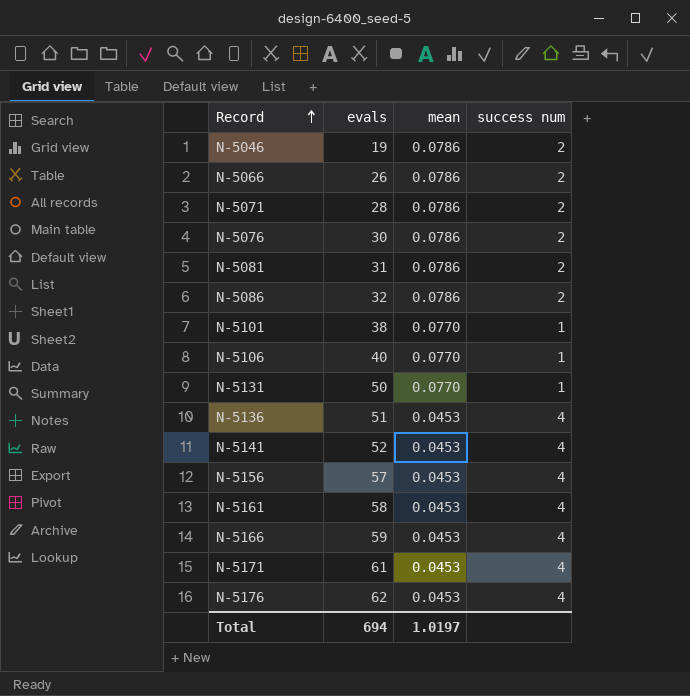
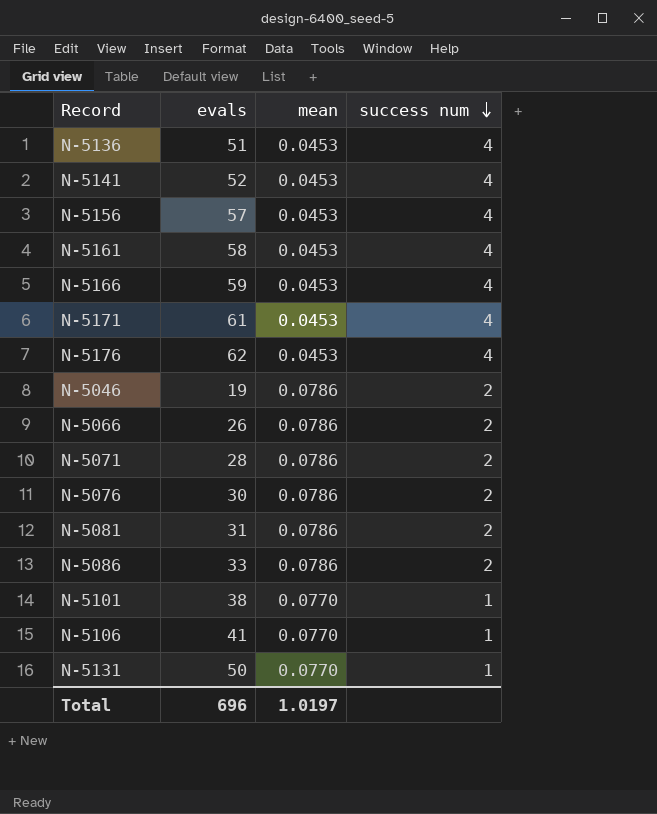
row order: Record ascending -> success num descending
N-5086 | evals: 32 -> 33
N-5106 | evals: 40 -> 41
Total | evals: 694 -> 696

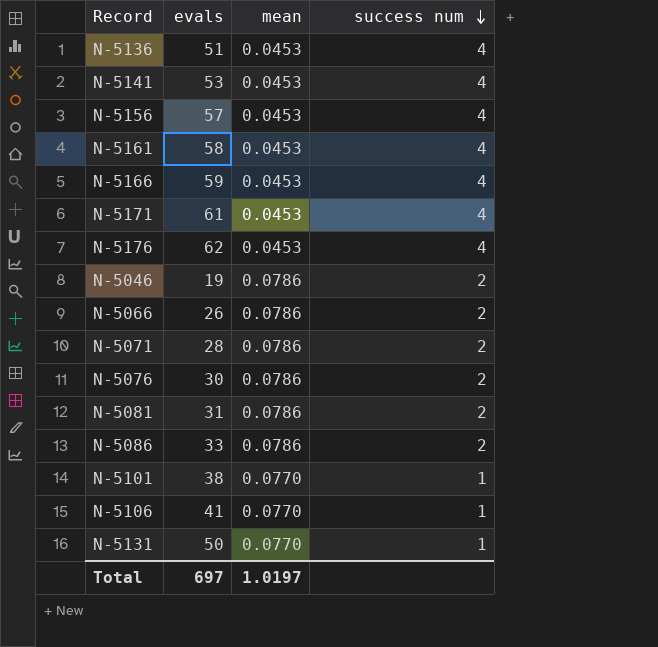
N-5141 | evals: 52 -> 53
Total | evals: 696 -> 697

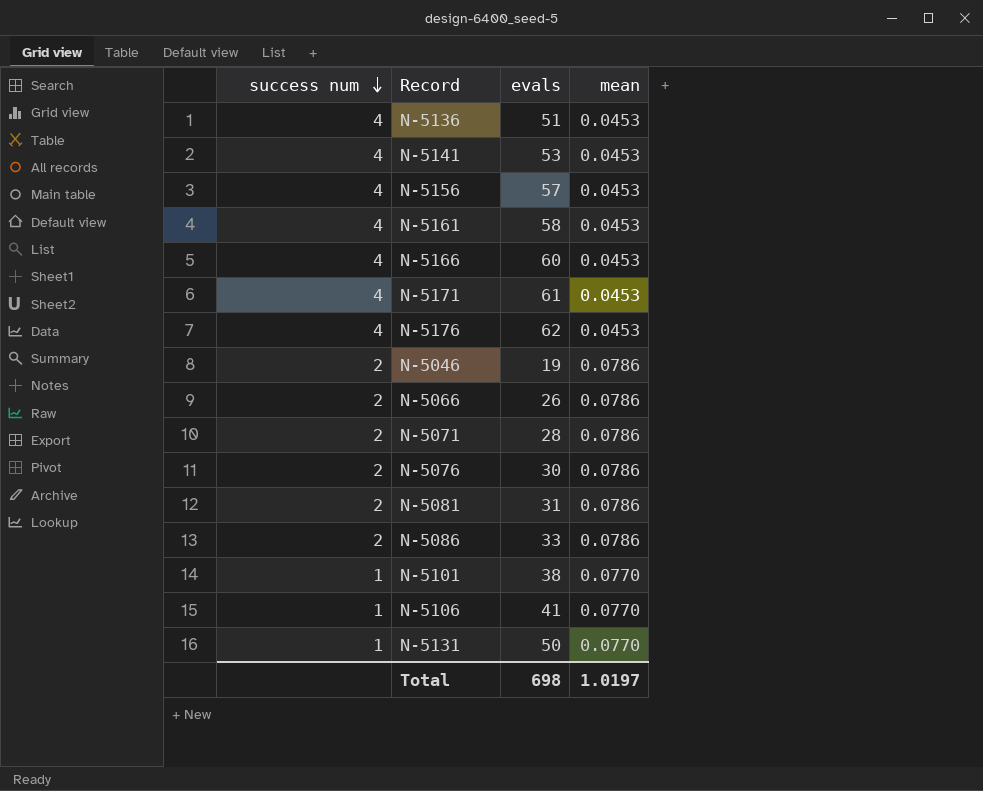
column success num | position: 4 -> 1
N-5166 | evals: 59 -> 60
Total | evals: 697 -> 698

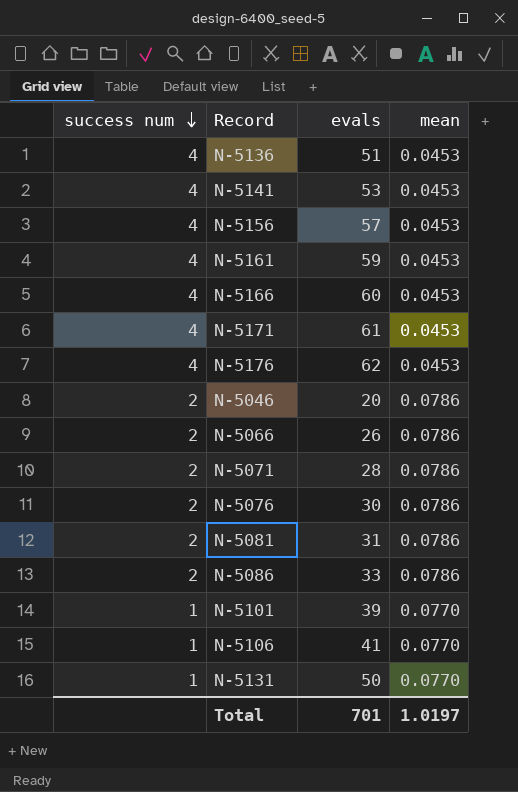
N-5161 | evals: 58 -> 59
N-5046 | evals: 19 -> 20
N-5101 | evals: 38 -> 39
Total | evals: 698 -> 701

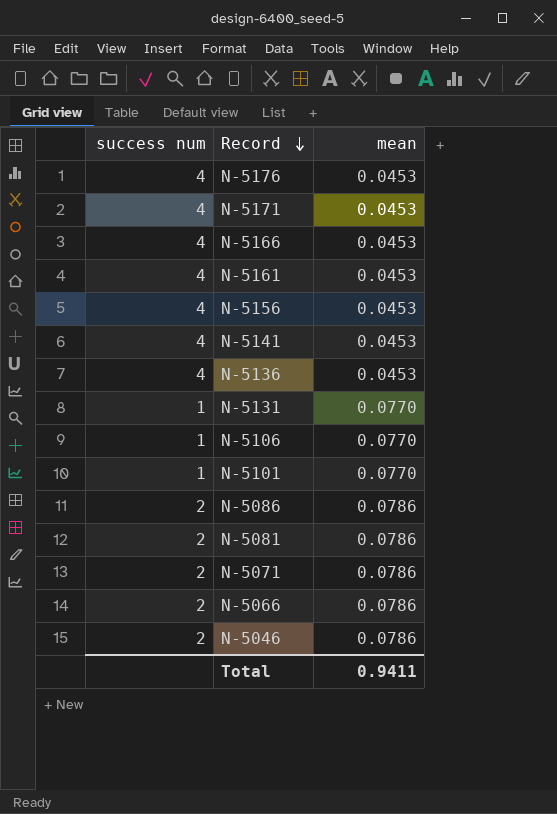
row order: success num descending -> Record descending
column evals | position: 3 -> none
row N-5076: 2 | 30 | 0.0786 -> none
Total | mean: 1.0197 -> 0.9411

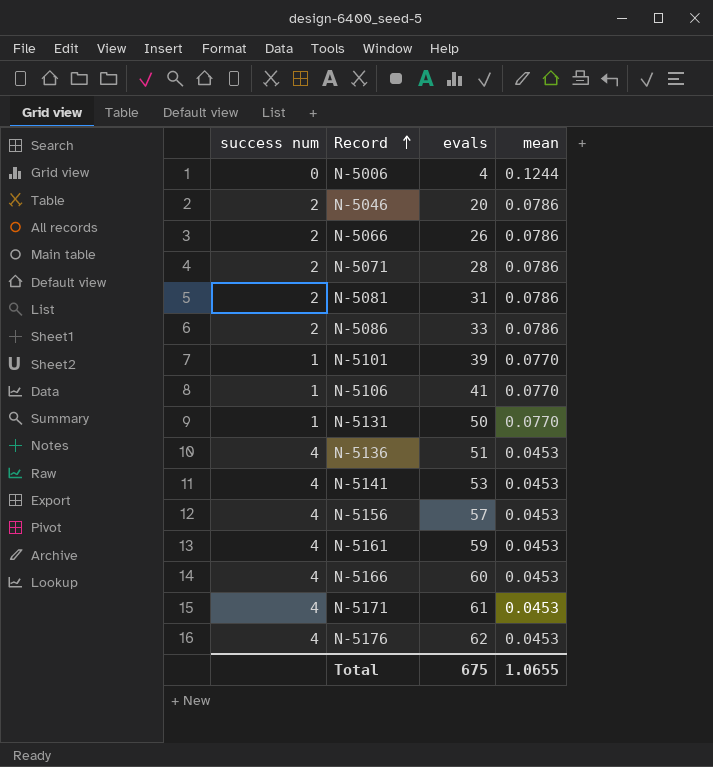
row order: Record descending -> Record ascending
column evals | position: none -> 3
row N-5006: none -> 0 | 4 | 0.1244
Total | mean: 0.9411 -> 1.0655

